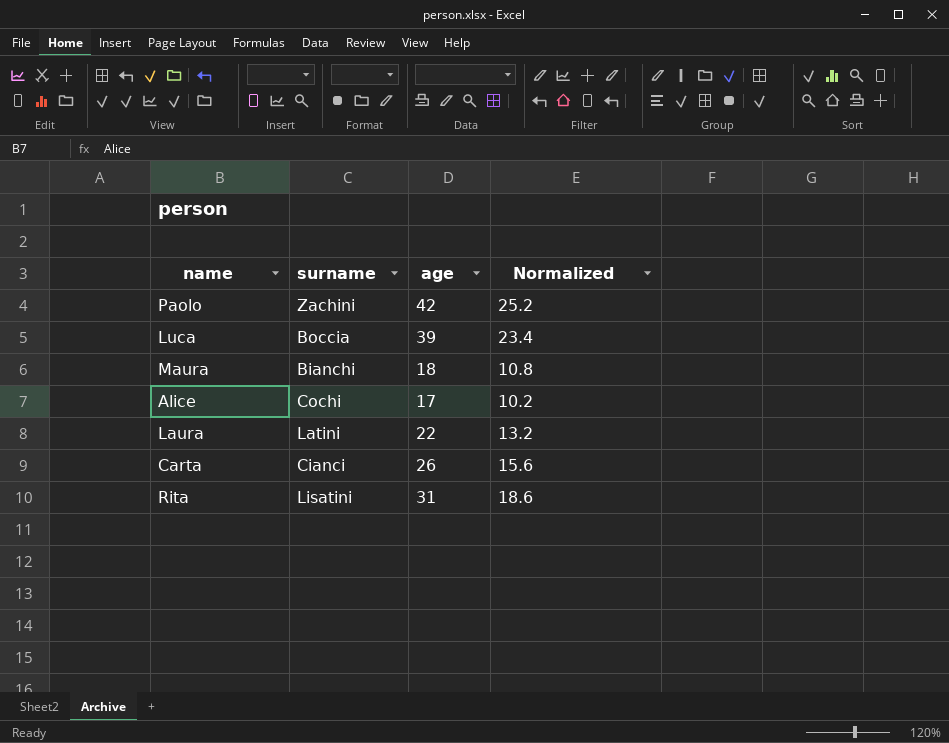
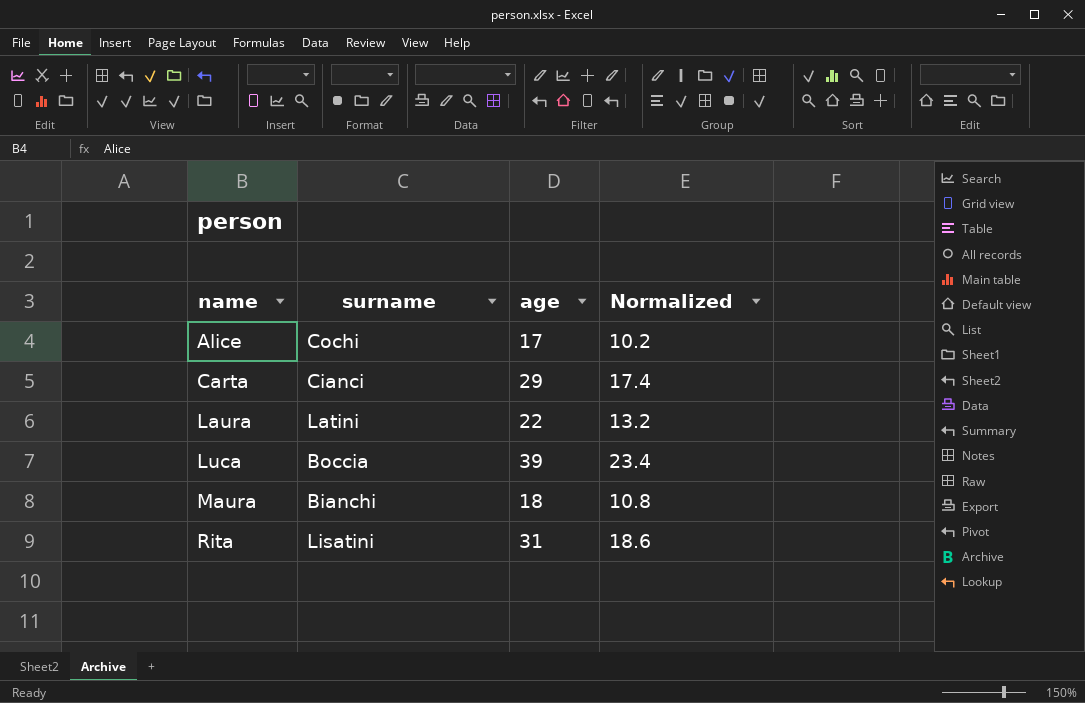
row order: none -> name ascending
row Paolo: Zachini | 42 | 25.2 -> none
Carta | age: 26 -> 29
Carta | Normalized: 15.6 -> 17.4

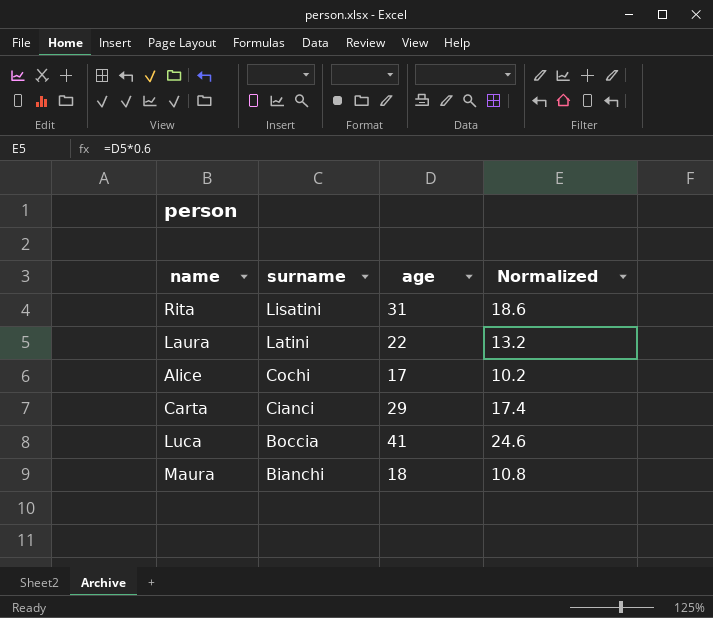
row order: name ascending -> surname descending
Luca | age: 39 -> 41
Luca | Normalized: 23.4 -> 24.6

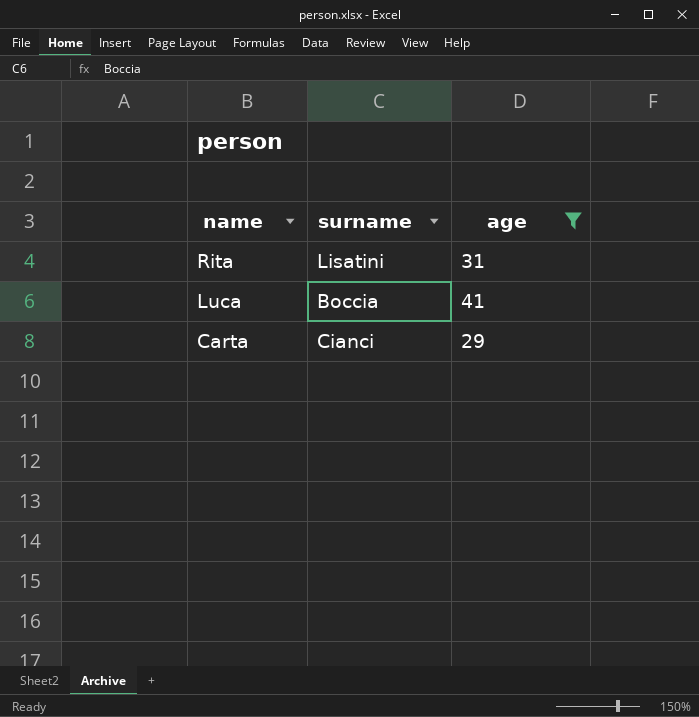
filter: none -> age >= 29
row order: surname descending -> name descending
column Normalized | formula: [age] * 0.6 -> none

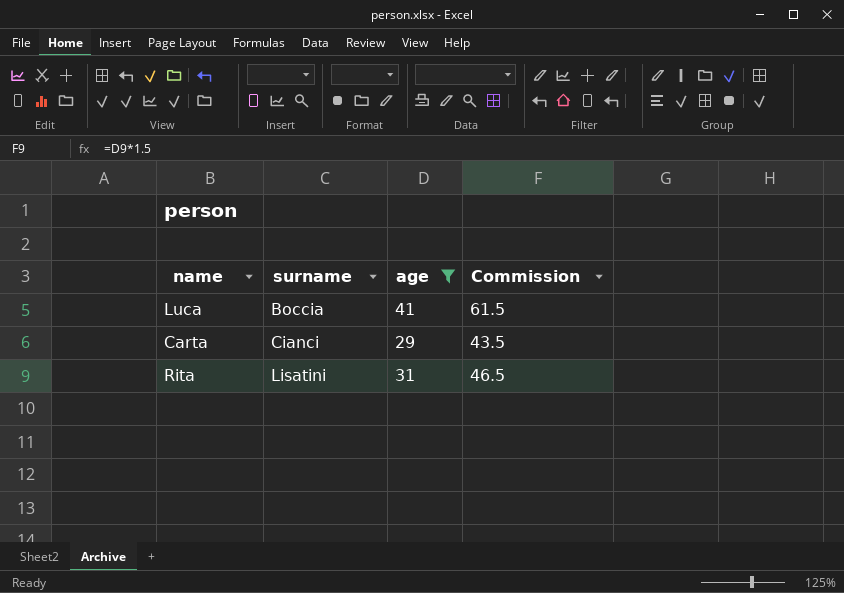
row order: name descending -> surname ascending
column Commission | formula: none -> [age] * 1.5

